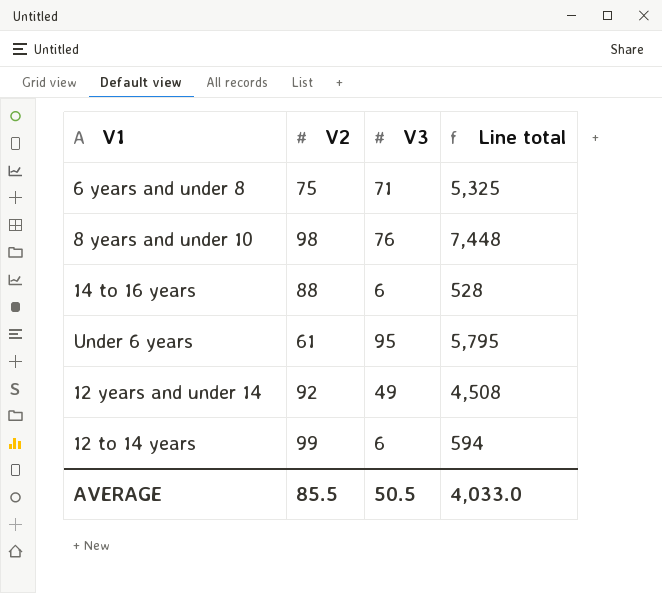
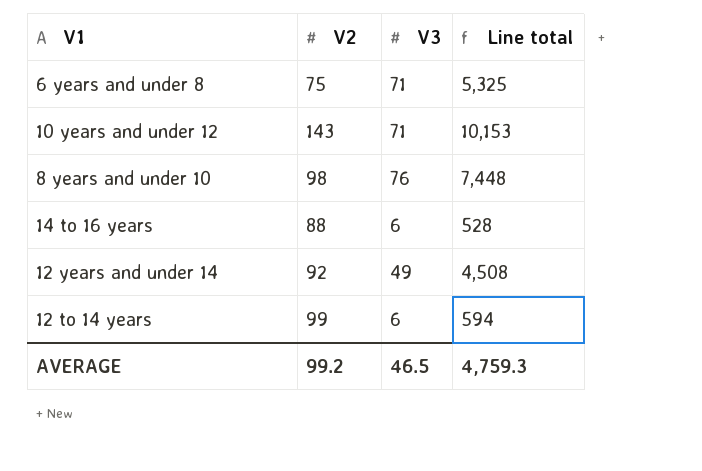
row Under 6 years: 61 | 95 | 5,795 -> none
row 10 years and under 12: none -> 143 | 71 | 10,153
AVERAGE | V2: 85.5 -> 99.2
AVERAGE | V3: 50.5 -> 46.5
AVERAGE | Line total: 4,033.0 -> 4,759.3

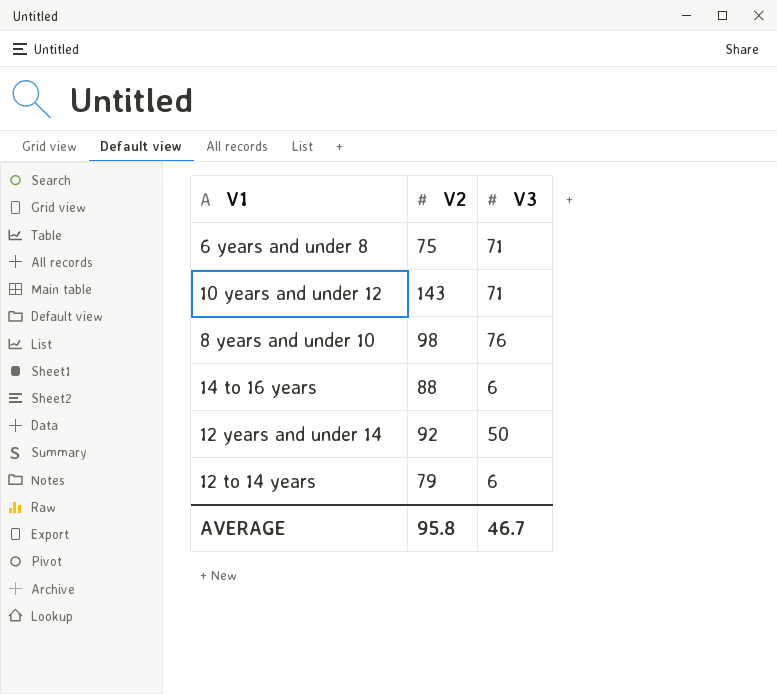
column Line total | formula: [V2] * [V3] -> none
12 years and under 14 | V3: 49 -> 50
12 to 14 years | V2: 99 -> 79
AVERAGE | V2: 99.2 -> 95.8
AVERAGE | V3: 46.5 -> 46.7

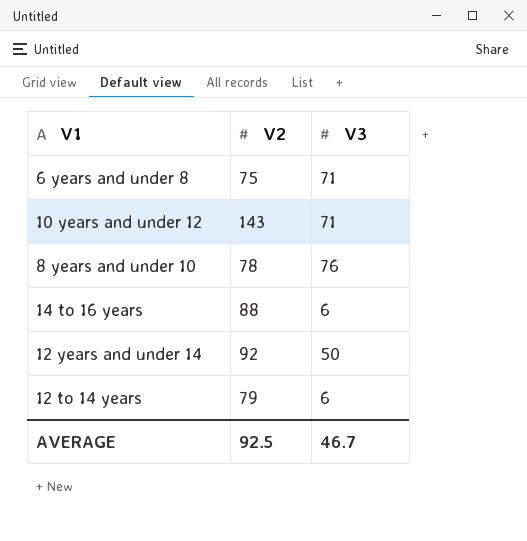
8 years and under 10 | V2: 98 -> 78
AVERAGE | V2: 95.8 -> 92.5

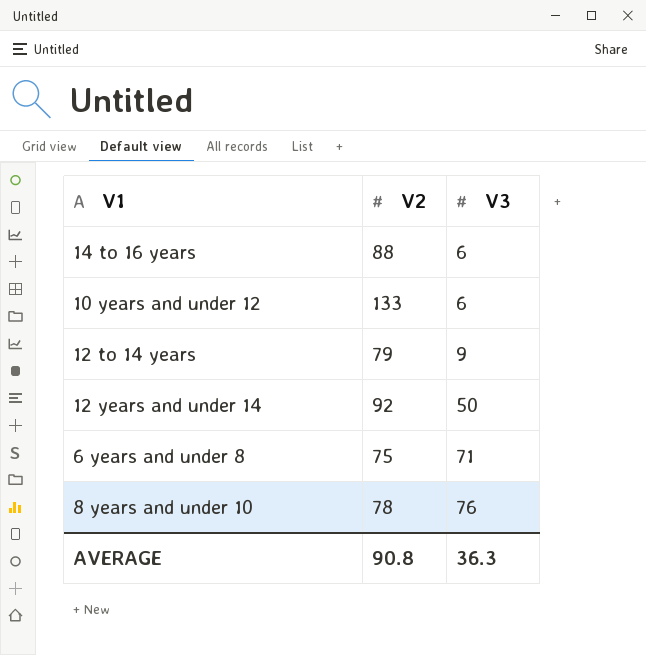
row order: none -> V3 ascending
10 years and under 12 | V2: 143 -> 133
10 years and under 12 | V3: 71 -> 6
12 to 14 years | V3: 6 -> 9
AVERAGE | V2: 92.5 -> 90.8
AVERAGE | V3: 46.7 -> 36.3

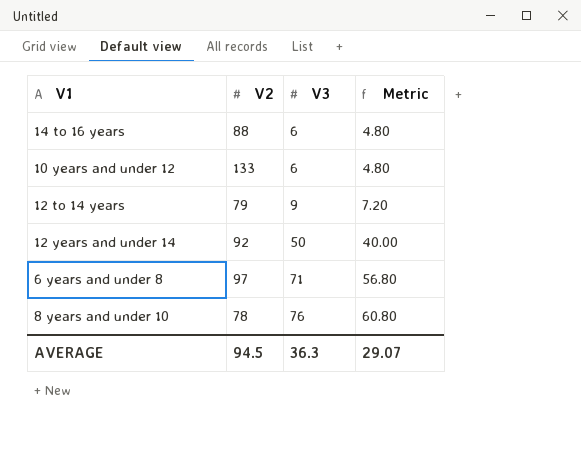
column Metric | formula: none -> [V3] * 0.8
6 years and under 8 | V2: 75 -> 97
AVERAGE | V2: 90.8 -> 94.5

